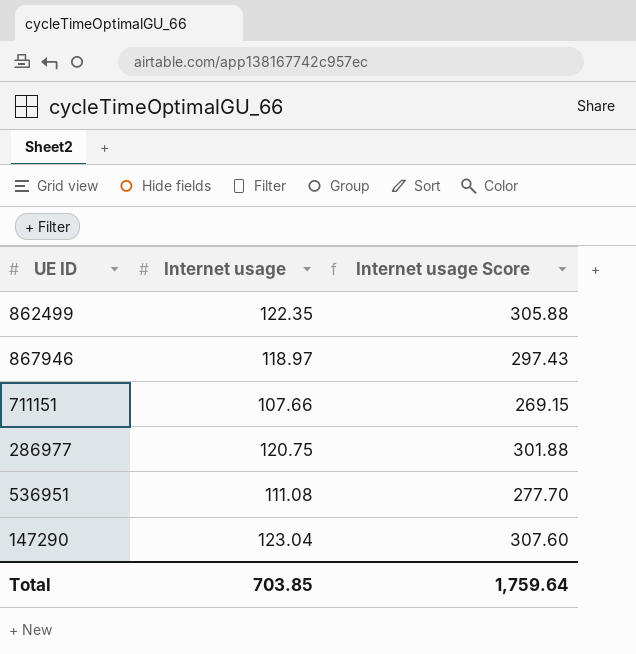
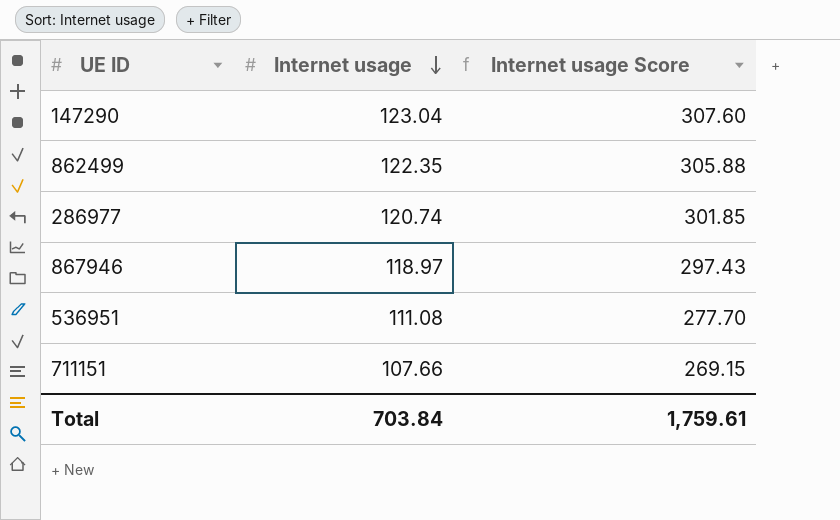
row order: none -> Internet usage descending
286977 | Internet usage: 120.75 -> 120.74
286977 | Internet usage Score: 301.88 -> 301.85
Total | Internet usage: 703.85 -> 703.84
Total | Internet usage Score: 1,759.64 -> 1,759.61

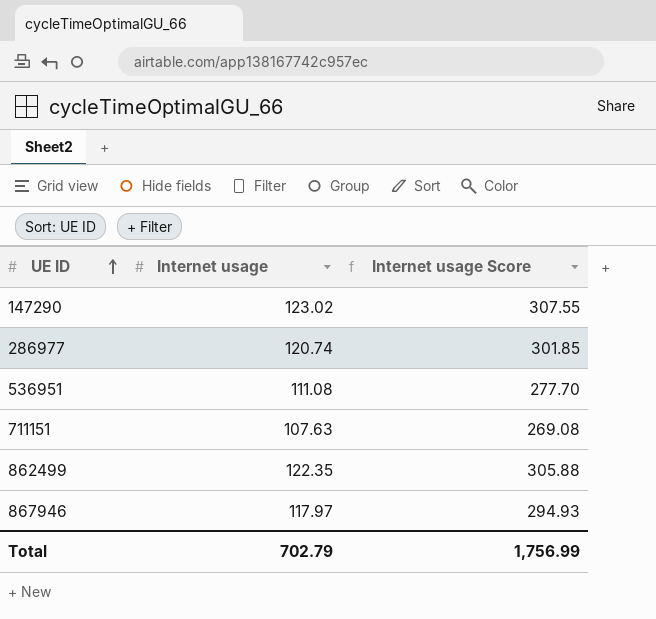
row order: Internet usage descending -> UE ID ascending
147290 | Internet usage: 123.04 -> 123.02
147290 | Internet usage Score: 307.60 -> 307.55
711151 | Internet usage: 107.66 -> 107.63
711151 | Internet usage Score: 269.15 -> 269.08
867946 | Internet usage: 118.97 -> 117.97
867946 | Internet usage Score: 297.43 -> 294.93
Total | Internet usage: 703.84 -> 702.79
Total | Internet usage Score: 1,759.61 -> 1,756.99

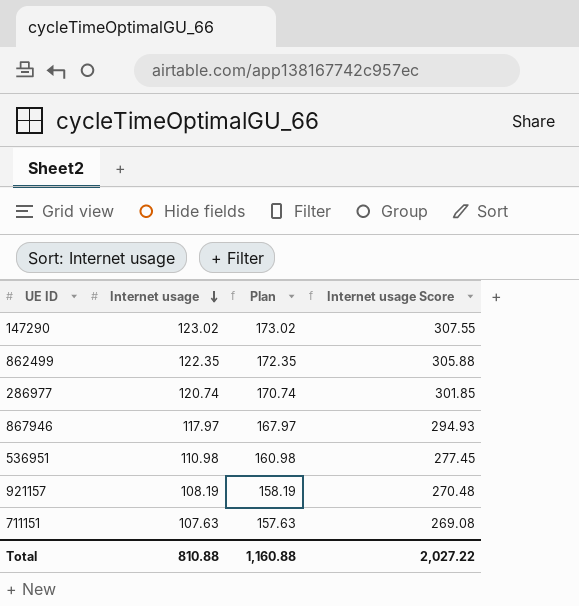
row order: UE ID ascending -> Internet usage descending
column Plan | formula: none -> [Internet usage] + 50
536951 | Internet usage: 111.08 -> 110.98
536951 | Internet usage Score: 277.70 -> 277.45
row 921157: none -> 108.19 | 158.19 | 270.48
Total | Internet usage: 702.79 -> 810.88
Total | Internet usage Score: 1,756.99 -> 2,027.22

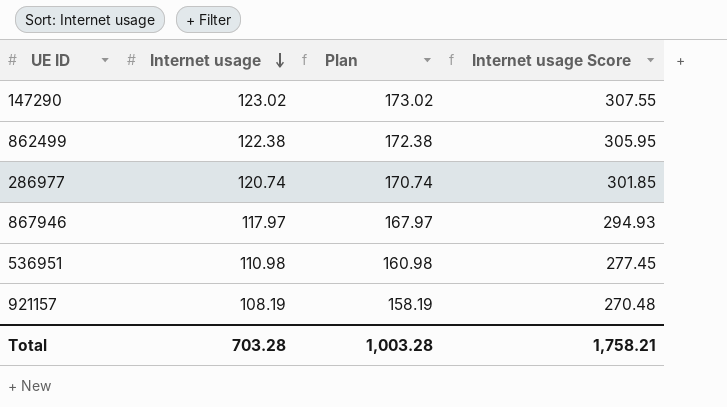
row 711151: 107.63 | 157.63 | 269.08 -> none
862499 | Internet usage: 122.35 -> 122.38
862499 | Plan: 172.35 -> 172.38
862499 | Internet usage Score: 305.88 -> 305.95
Total | Internet usage: 810.88 -> 703.28
Total | Plan: 1,160.88 -> 1,003.28
Total | Internet usage Score: 2,027.22 -> 1,758.21

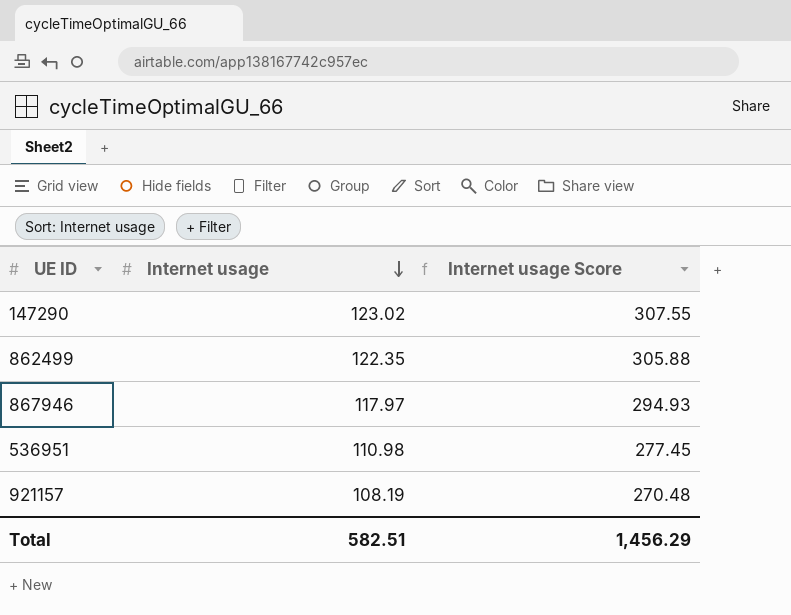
column Plan | formula: [Internet usage] + 50 -> none
row 286977: 120.74 | 170.74 | 301.85 -> none
862499 | Internet usage: 122.38 -> 122.35
862499 | Internet usage Score: 305.95 -> 305.88
Total | Internet usage: 703.28 -> 582.51
Total | Internet usage Score: 1,758.21 -> 1,456.29

